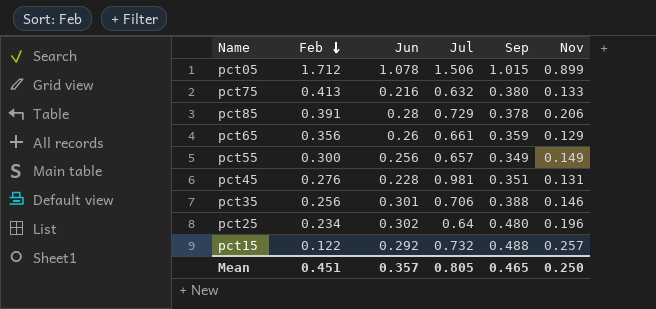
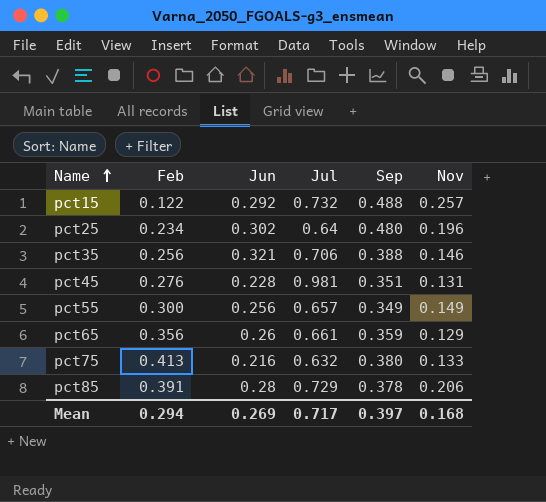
row order: Feb descending -> Name ascending
row pct05: 1.712 | 1.078 | 1.506 | 1.015 | 0.899 -> none
pct35 | Jun: 0.301 -> 0.321
Mean | Feb: 0.451 -> 0.294
Mean | Jun: 0.357 -> 0.269
Mean | Jul: 0.805 -> 0.717
Mean | Sep: 0.465 -> 0.397
Mean | Nov: 0.250 -> 0.168

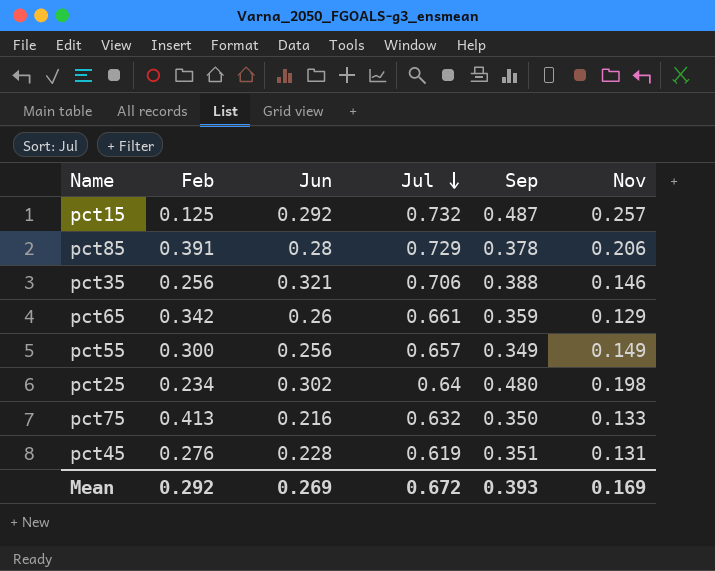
row order: Name ascending -> Jul descending
pct15 | Feb: 0.122 -> 0.125
pct15 | Sep: 0.488 -> 0.487
pct65 | Feb: 0.356 -> 0.342
pct25 | Nov: 0.196 -> 0.198
pct75 | Sep: 0.380 -> 0.350
pct45 | Jul: 0.981 -> 0.619
Mean | Feb: 0.294 -> 0.292
Mean | Jul: 0.717 -> 0.672
Mean | Sep: 0.397 -> 0.393
Mean | Nov: 0.168 -> 0.169

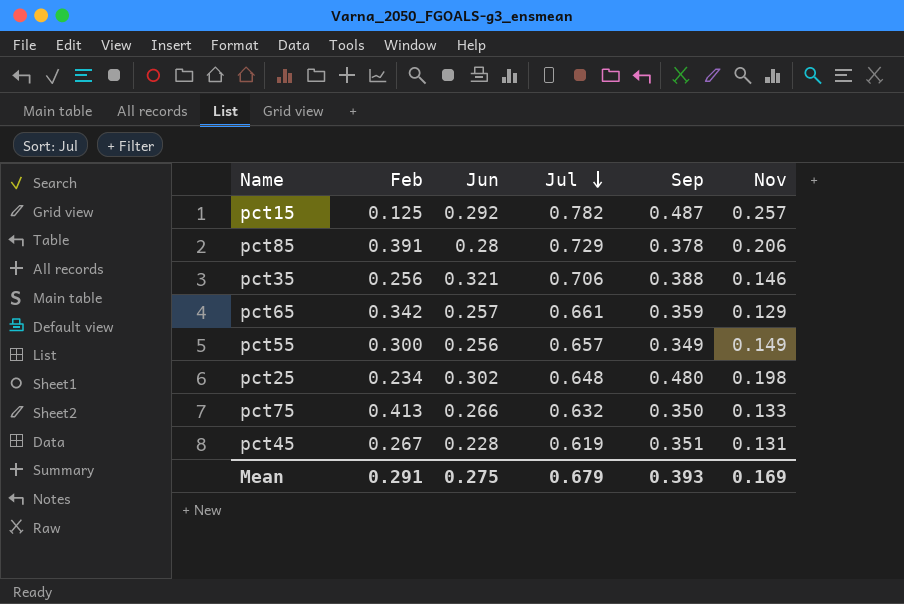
pct15 | Jul: 0.732 -> 0.782
pct65 | Jun: 0.26 -> 0.257
pct25 | Jul: 0.64 -> 0.648
pct75 | Jun: 0.216 -> 0.266
pct45 | Feb: 0.276 -> 0.267
Mean | Feb: 0.292 -> 0.291
Mean | Jun: 0.269 -> 0.275
Mean | Jul: 0.672 -> 0.679

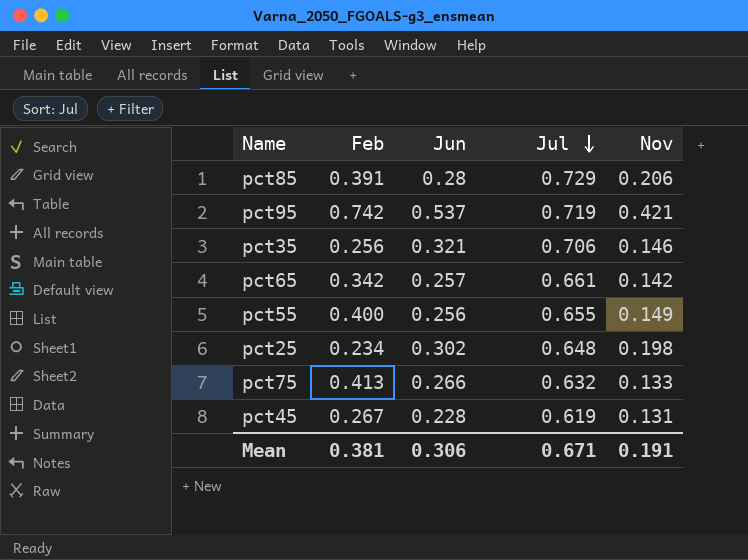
column Sep | position: 5 -> none
row pct15: 0.125 | 0.292 | 0.782 | 0.487 | 0.257 -> none
row pct95: none -> 0.742 | 0.537 | 0.719 | 0.421
pct65 | Nov: 0.129 -> 0.142
pct55 | Feb: 0.300 -> 0.400
pct55 | Jul: 0.657 -> 0.655
Mean | Feb: 0.291 -> 0.381
Mean | Jun: 0.275 -> 0.306
Mean | Jul: 0.679 -> 0.671
Mean | Nov: 0.169 -> 0.191

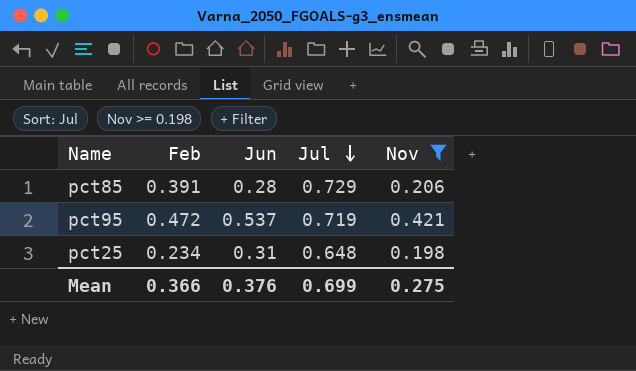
filter: none -> Nov >= 0.198
pct95 | Feb: 0.742 -> 0.472
pct25 | Jun: 0.302 -> 0.31
Mean | Feb: 0.381 -> 0.366
Mean | Jun: 0.306 -> 0.376
Mean | Jul: 0.671 -> 0.699
Mean | Nov: 0.191 -> 0.275

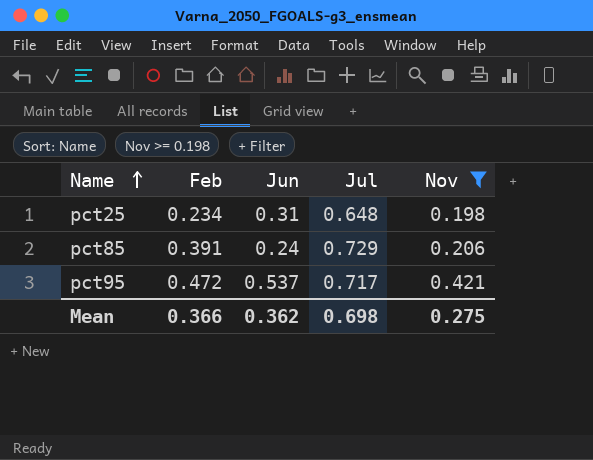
row order: Jul descending -> Name ascending
pct85 | Jun: 0.28 -> 0.24
pct95 | Jul: 0.719 -> 0.717
Mean | Jun: 0.376 -> 0.362
Mean | Jul: 0.699 -> 0.698

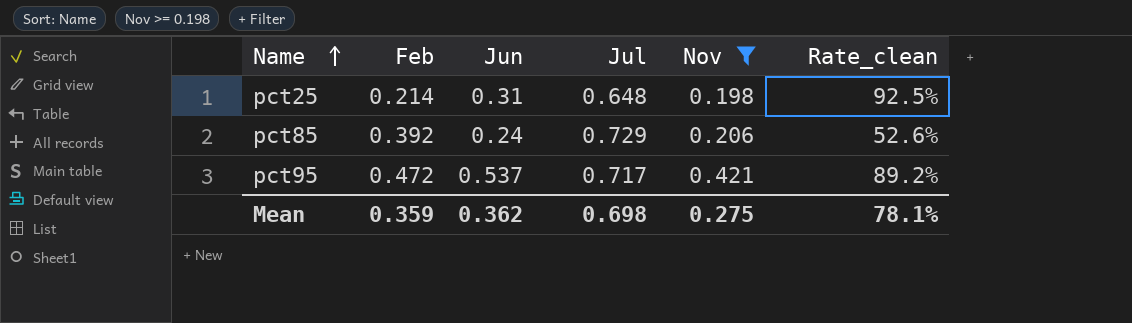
column Rate_clean | formula: none -> [Nov] / [Feb]
pct25 | Feb: 0.234 -> 0.214
pct85 | Feb: 0.391 -> 0.392
Mean | Feb: 0.366 -> 0.359

